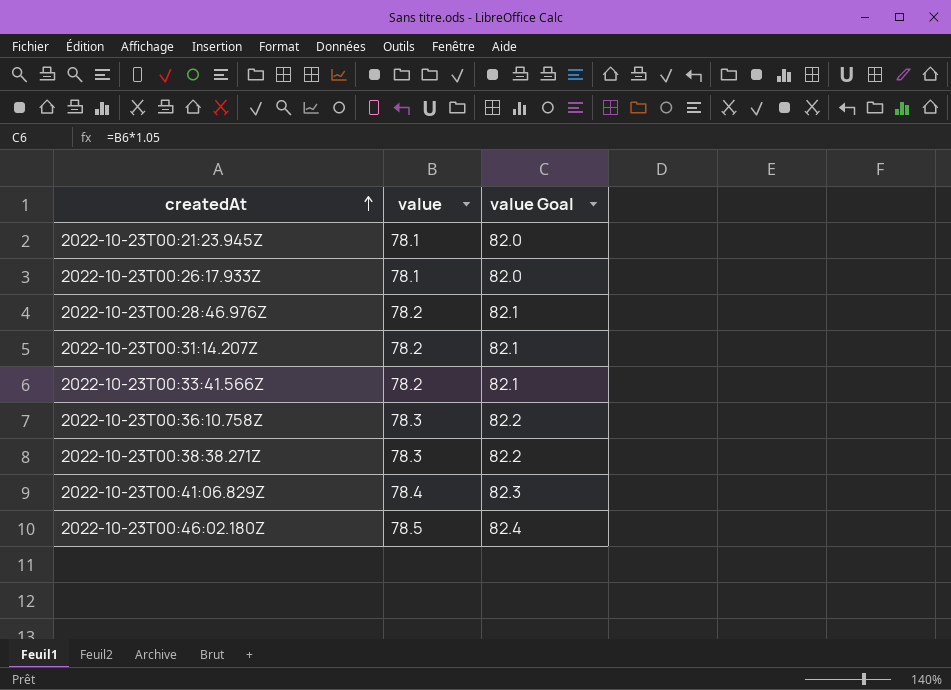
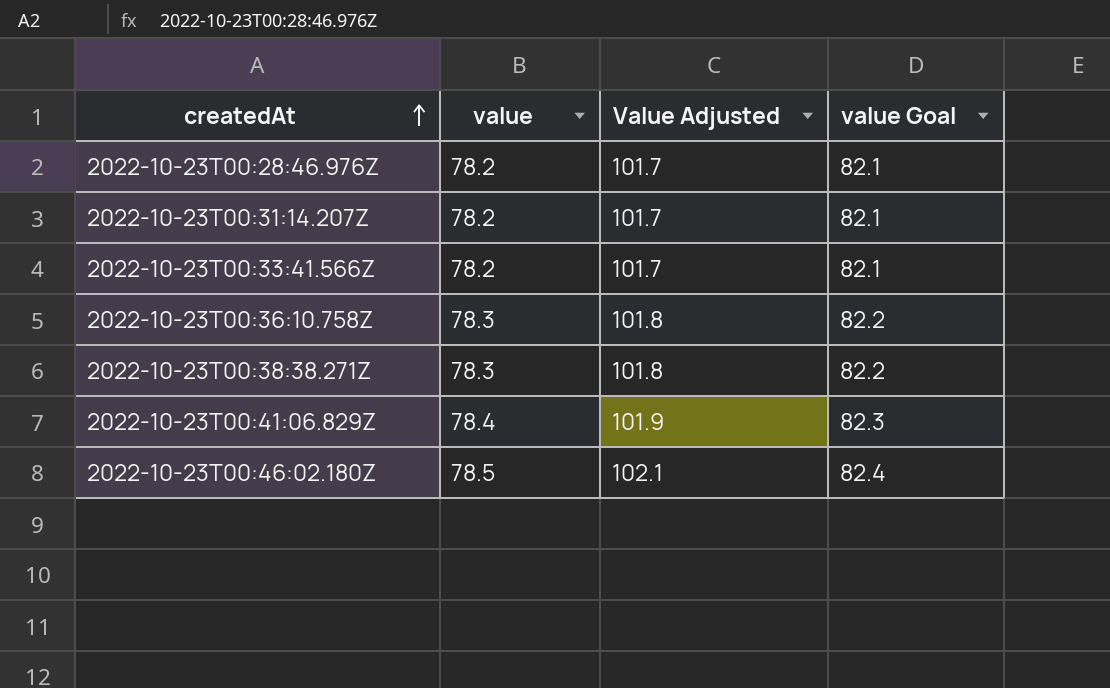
column Value Adjusted | formula: none -> [value] * 1.3
row 2022-10-23T00:21:23.945Z: 78.1 | 82.0 -> none
row 2022-10-23T00:26:17.933Z: 78.1 | 82.0 -> none

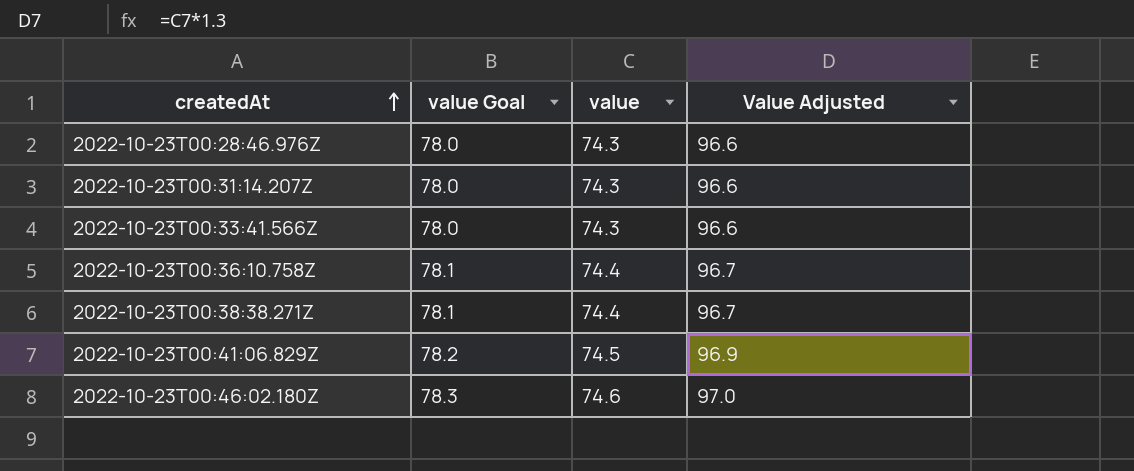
column value Goal | position: 4 -> 2
2022-10-23T00:28:46.976Z | value Goal: 82.1 -> 78.0
2022-10-23T00:28:46.976Z | value: 78.2 -> 74.3
2022-10-23T00:28:46.976Z | Value Adjusted: 101.7 -> 96.6
2022-10-23T00:31:14.207Z | value Goal: 82.1 -> 78.0
2022-10-23T00:31:14.207Z | value: 78.2 -> 74.3
2022-10-23T00:31:14.207Z | Value Adjusted: 101.7 -> 96.6
2022-10-23T00:33:41.566Z | value Goal: 82.1 -> 78.0
2022-10-23T00:33:41.566Z | value: 78.2 -> 74.3
2022-10-23T00:33:41.566Z | Value Adjusted: 101.7 -> 96.6
2022-10-23T00:36:10.758Z | value Goal: 82.2 -> 78.1
2022-10-23T00:36:10.758Z | value: 78.3 -> 74.4
2022-10-23T00:36:10.758Z | Value Adjusted: 101.8 -> 96.7
2022-10-23T00:38:38.271Z | value Goal: 82.2 -> 78.1
2022-10-23T00:38:38.271Z | value: 78.3 -> 74.4
2022-10-23T00:38:38.271Z | Value Adjusted: 101.8 -> 96.7
2022-10-23T00:41:06.829Z | value Goal: 82.3 -> 78.2
2022-10-23T00:41:06.829Z | value: 78.4 -> 74.5
2022-10-23T00:41:06.829Z | Value Adjusted: 101.9 -> 96.9
2022-10-23T00:46:02.180Z | value Goal: 82.4 -> 78.3
2022-10-23T00:46:02.180Z | value: 78.5 -> 74.6
2022-10-23T00:46:02.180Z | Value Adjusted: 102.1 -> 97.0

